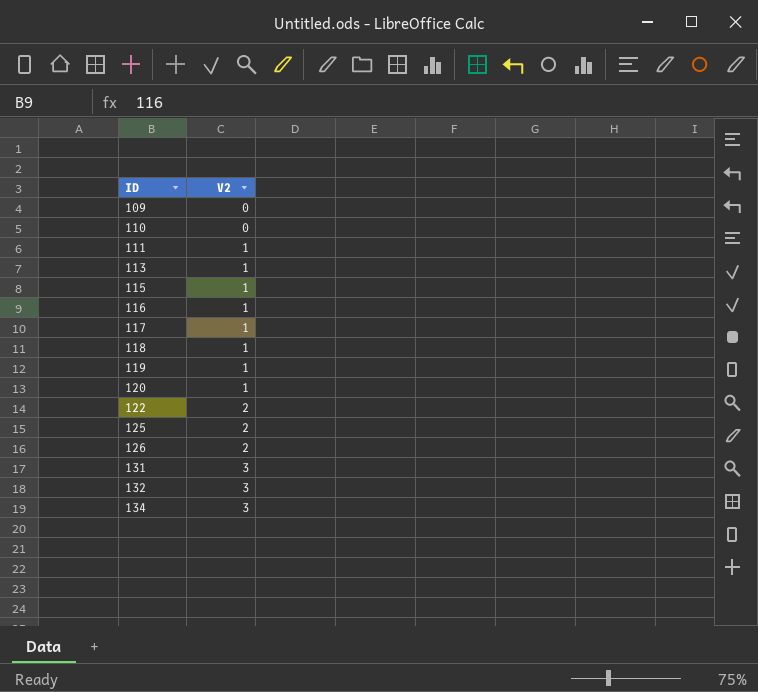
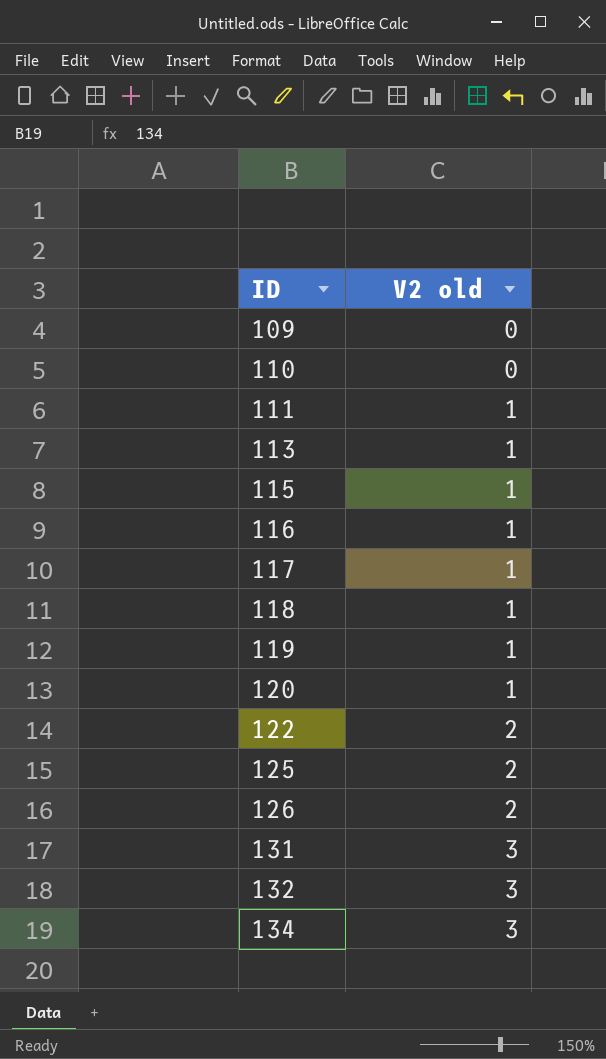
column name: V2 -> V2 old

